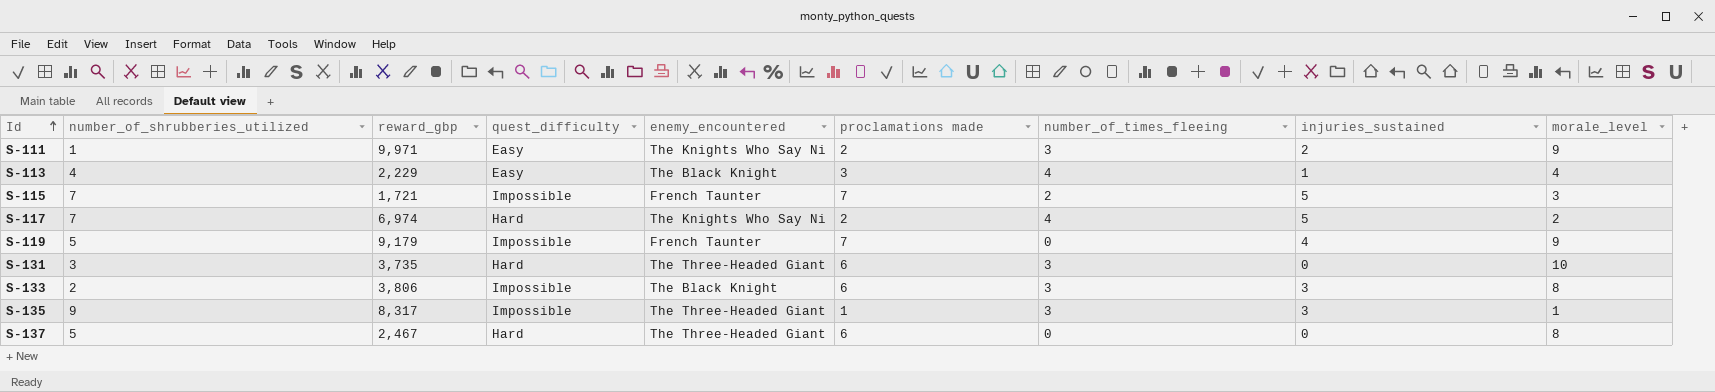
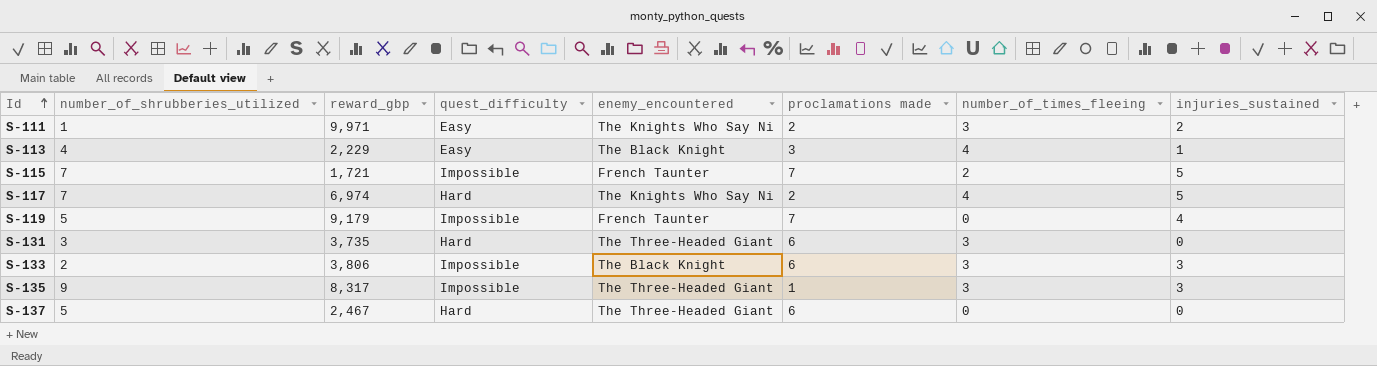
column morale_level | position: 9 -> none

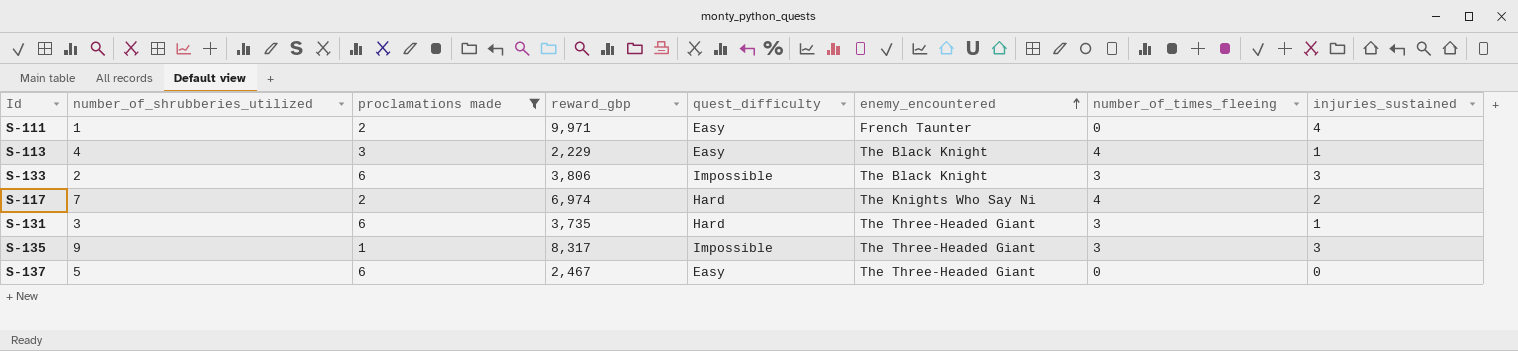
filter: none -> proclamations made != 7
row order: Id ascending -> enemy_encountered ascending
column proclamations made | position: 6 -> 3
S-111 | enemy_encountered: The Knights Who Say Ni -> French Taunter
S-111 | number_of_times_fleeing: 3 -> 0
S-111 | injuries_sustained: 2 -> 4
S-117 | injuries_sustained: 5 -> 2
S-131 | injuries_sustained: 0 -> 1
S-137 | quest_difficulty: Hard -> Easy

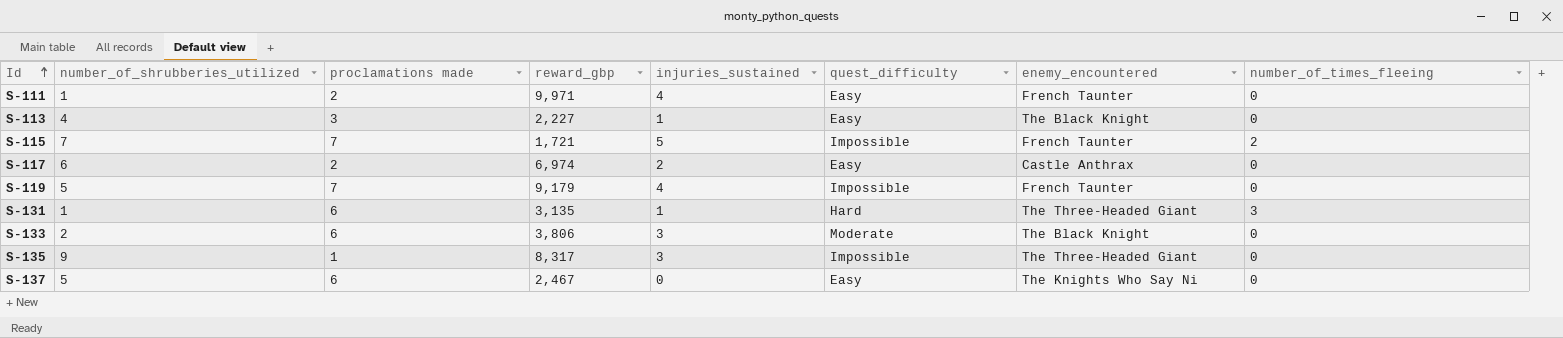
filter: proclamations made != 7 -> none
row order: enemy_encountered ascending -> Id ascending
column injuries_sustained | position: 8 -> 5
S-113 | reward_gbp: 2,229 -> 2,227
S-113 | number_of_times_fleeing: 4 -> 0
S-117 | number_of_shrubberies_utilized: 7 -> 6
S-117 | quest_difficulty: Hard -> Easy
S-117 | enemy_encountered: The Knights Who Say Ni -> Castle Anthrax
S-117 | number_of_times_fleeing: 4 -> 0
S-131 | number_of_shrubberies_utilized: 3 -> 1
S-131 | reward_gbp: 3,735 -> 3,135
S-133 | quest_difficulty: Impossible -> Moderate
S-133 | number_of_times_fleeing: 3 -> 0
S-135 | number_of_times_fleeing: 3 -> 0
S-137 | enemy_encountered: The Three-Headed Giant -> The Knights Who Say Ni

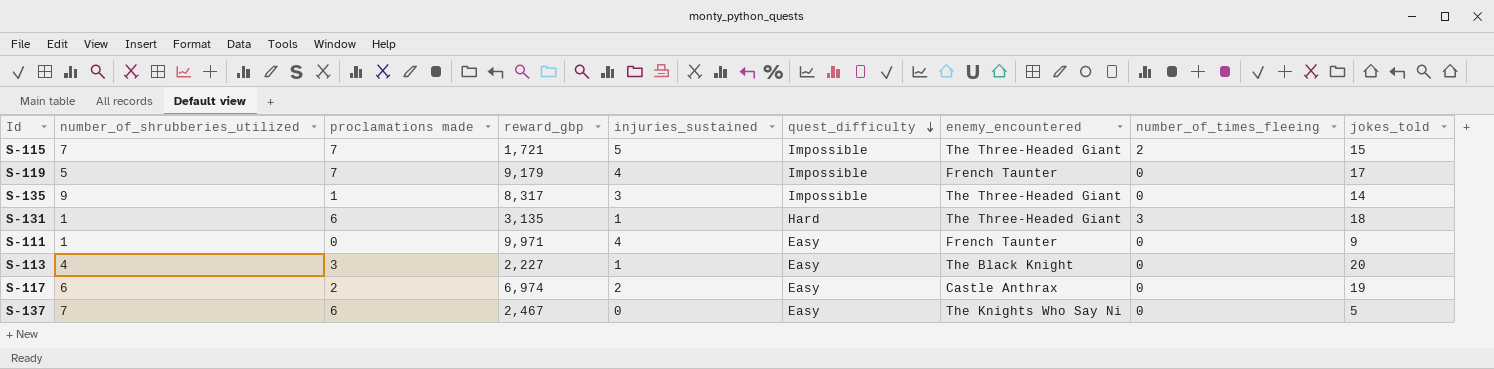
row order: Id ascending -> quest_difficulty descending
column jokes_told | position: none -> 9
row S-133: 2 | 6 | 3,806 | 3 | Moderate | The Black Knight | 0 -> none
S-115 | enemy_encountered: French Taunter -> The Three-Headed Giant
S-111 | proclamations made: 2 -> 0
S-137 | number_of_shrubberies_utilized: 5 -> 7

